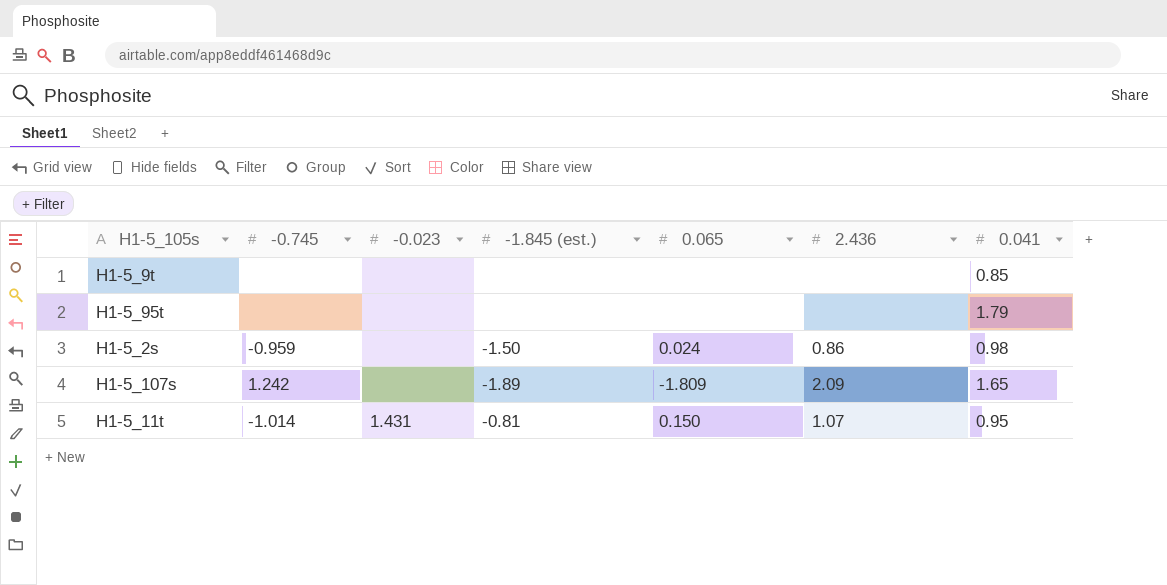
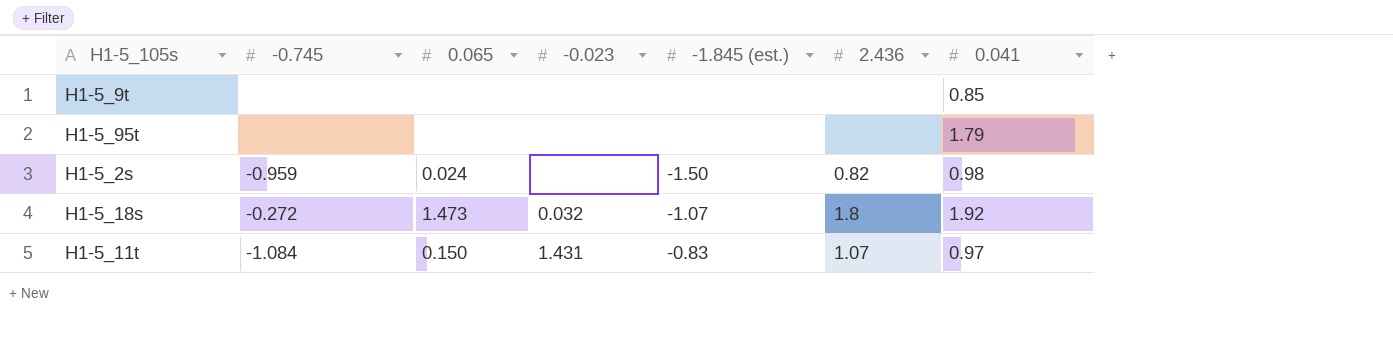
column 0.065 | position: 5 -> 3
row H1-5_107s: 1.242 | none | -1.89 | -1.809 | 2.09 | 1.65 -> none
H1-5_2s | 2.436: 0.86 -> 0.82
row H1-5_18s: none -> -0.272 | 1.473 | 0.032 | -1.07 | 1.8 | 1.92
H1-5_11t | -0.745: -1.014 -> -1.084
H1-5_11t | -1.845 (est.): -0.81 -> -0.83
H1-5_11t | 0.041: 0.95 -> 0.97

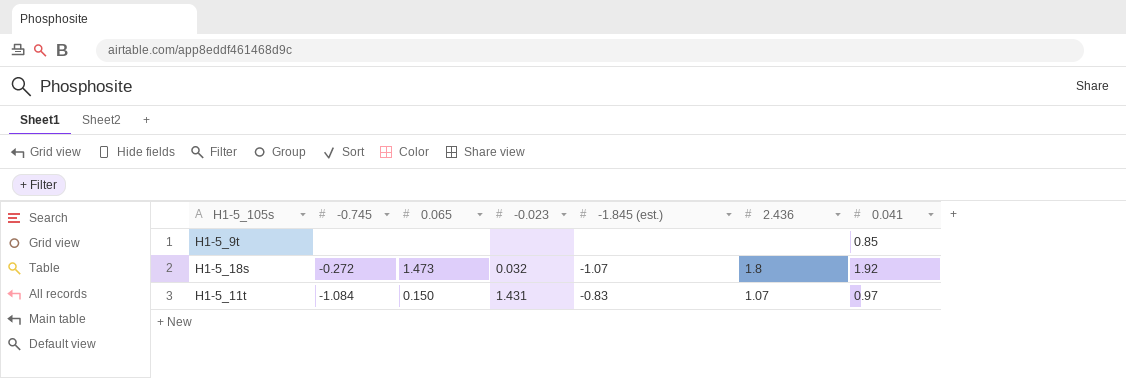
row H1-5_95t: none | none | none | none | none | 1.79 -> none
row H1-5_2s: -0.959 | 0.024 | none | -1.50 | 0.82 | 0.98 -> none

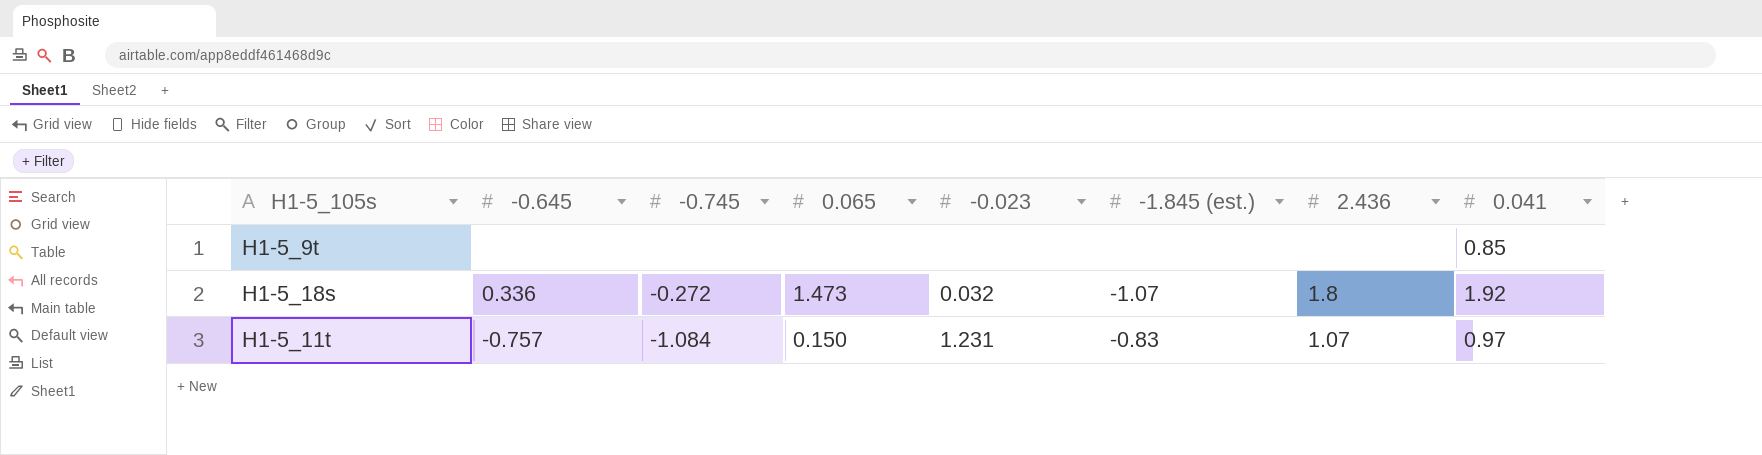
column -0.645 | position: none -> 2
H1-5_11t | -0.023: 1.431 -> 1.231

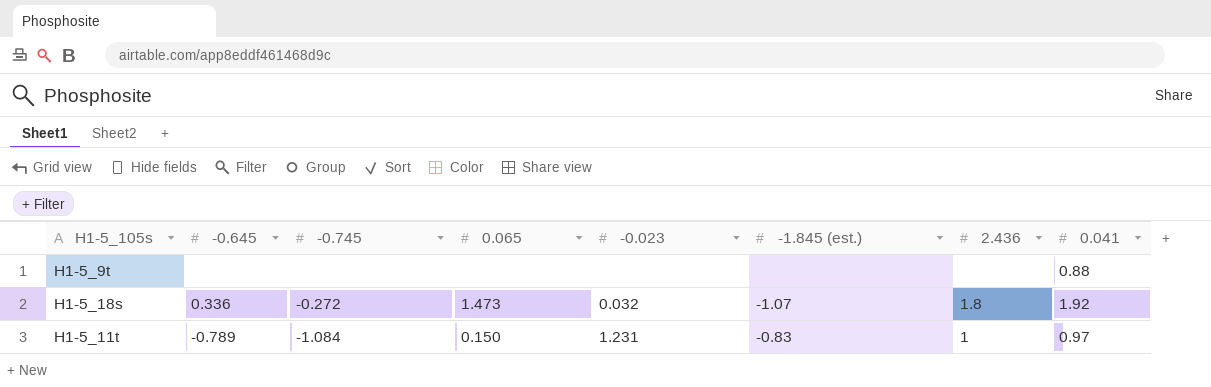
H1-5_9t | 0.041: 0.85 -> 0.88
H1-5_11t | -0.645: -0.757 -> -0.789
H1-5_11t | 2.436: 1.07 -> 1

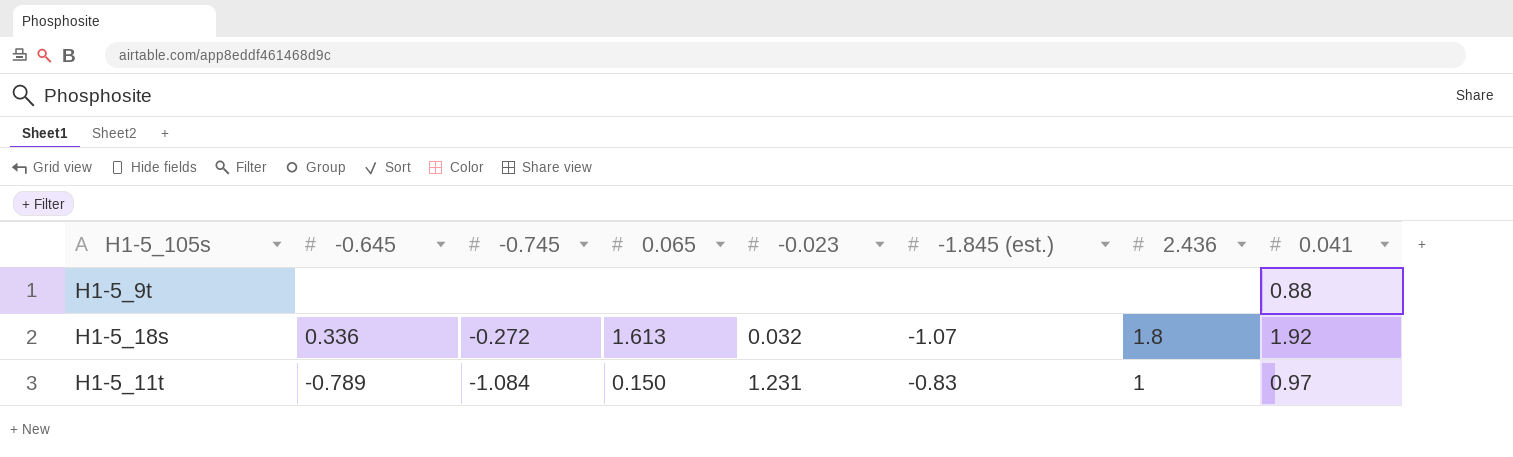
H1-5_18s | 0.065: 1.473 -> 1.613

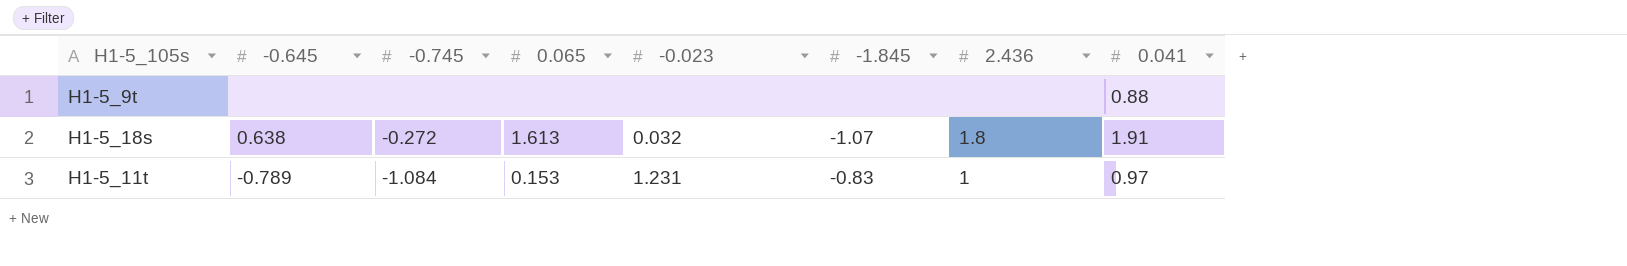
column name: -1.845 (est.) -> -1.845
H1-5_18s | -0.645: 0.336 -> 0.638
H1-5_18s | 0.041: 1.92 -> 1.91
H1-5_11t | 0.065: 0.150 -> 0.153

